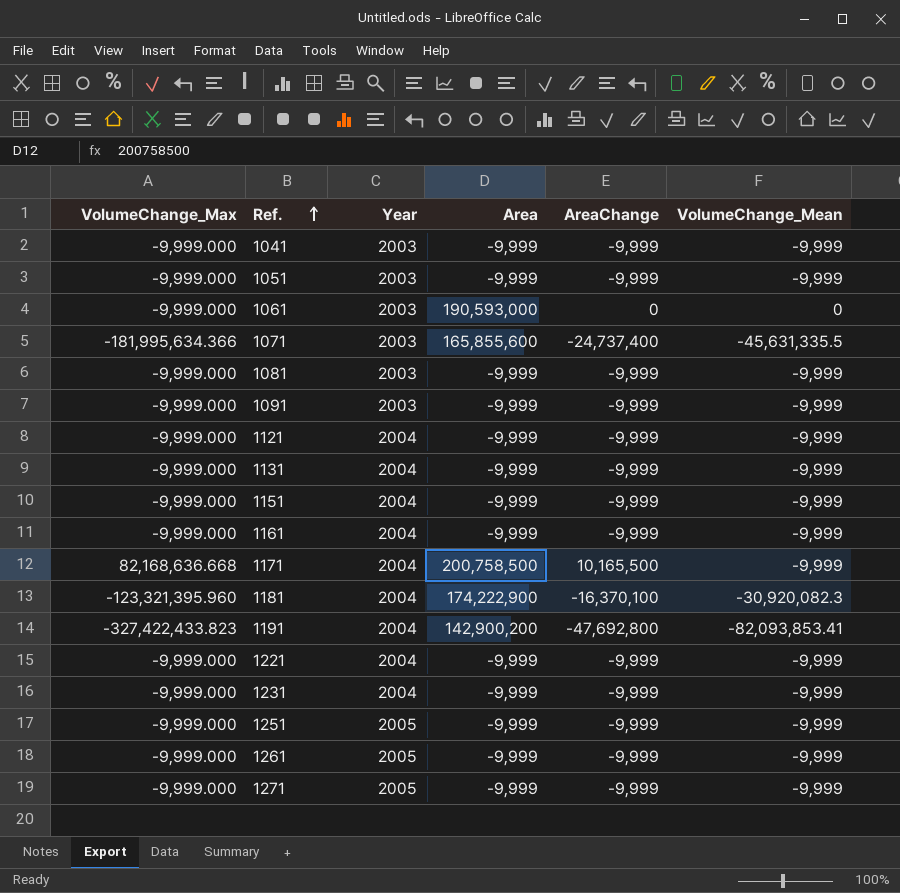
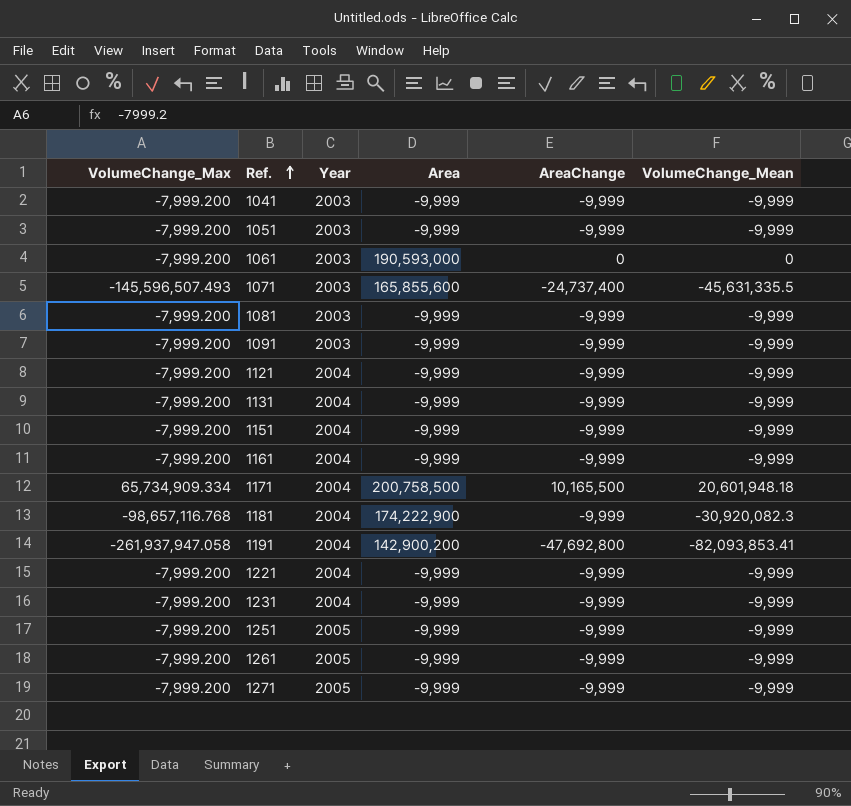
1041 | VolumeChange_Max: -9,999.000 -> -7,999.200
1051 | VolumeChange_Max: -9,999.000 -> -7,999.200
1061 | VolumeChange_Max: -9,999.000 -> -7,999.200
1071 | VolumeChange_Max: -181,995,634.366 -> -145,596,507.493
1081 | VolumeChange_Max: -9,999.000 -> -7,999.200
1091 | VolumeChange_Max: -9,999.000 -> -7,999.200
1121 | VolumeChange_Max: -9,999.000 -> -7,999.200
1131 | VolumeChange_Max: -9,999.000 -> -7,999.200
1151 | VolumeChange_Max: -9,999.000 -> -7,999.200
1161 | VolumeChange_Max: -9,999.000 -> -7,999.200
1171 | VolumeChange_Max: 82,168,636.668 -> 65,734,909.334
1171 | VolumeChange_Mean: -9,999 -> 20,601,948.18
1181 | VolumeChange_Max: -123,321,395.960 -> -98,657,116.768
1181 | AreaChange: -16,370,100 -> -9,999
1191 | VolumeChange_Max: -327,422,433.823 -> -261,937,947.058
1221 | VolumeChange_Max: -9,999.000 -> -7,999.200
1231 | VolumeChange_Max: -9,999.000 -> -7,999.200
1251 | VolumeChange_Max: -9,999.000 -> -7,999.200
1261 | VolumeChange_Max: -9,999.000 -> -7,999.200
1271 | VolumeChange_Max: -9,999.000 -> -7,999.200

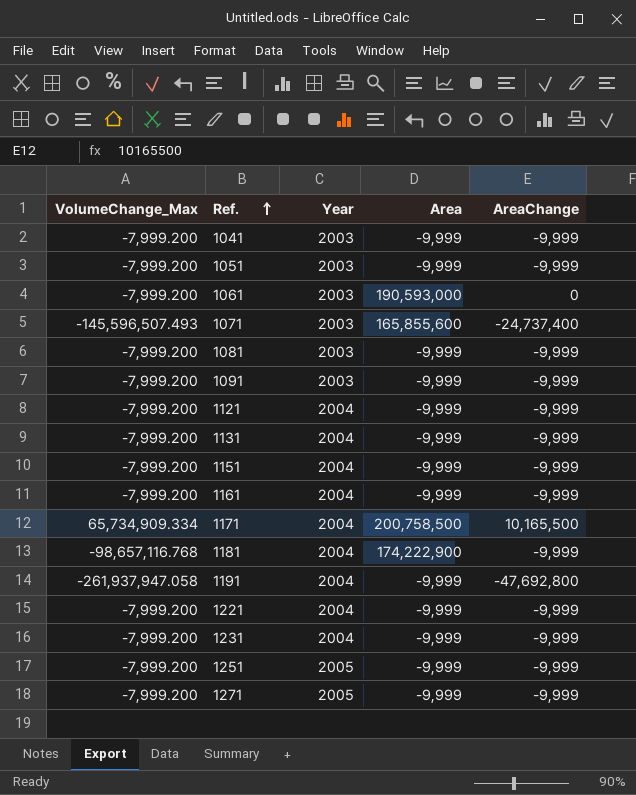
column VolumeChange_Mean | position: 6 -> none
row 1261: -7,999.200 | 2005 | -9,999 | -9,999 | -9,999 -> none
1191 | Area: 142,900,200 -> -9,999

